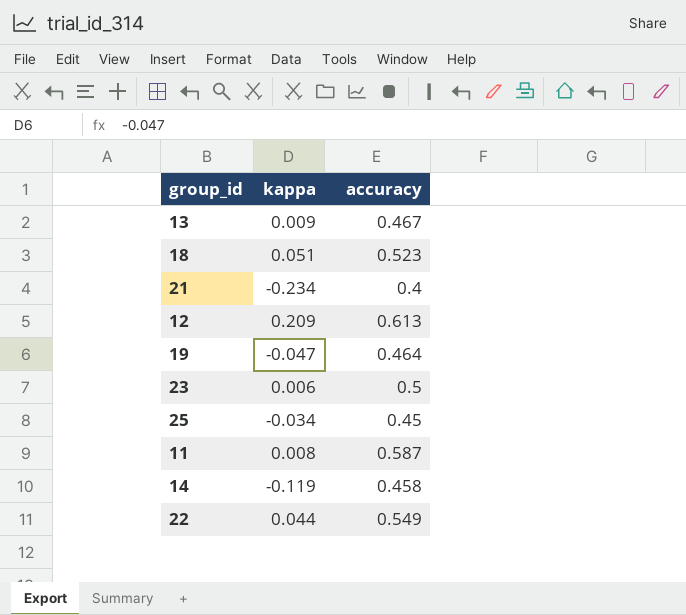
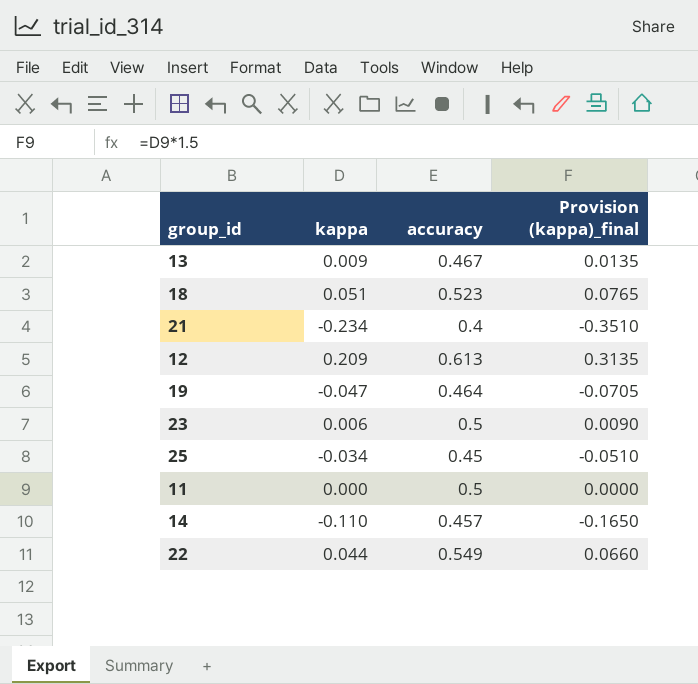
column Provision (kappa)_final | formula: none -> [kappa] * 1.5
11 | kappa: 0.008 -> 0.000
11 | accuracy: 0.587 -> 0.5
14 | kappa: -0.119 -> -0.110
14 | accuracy: 0.458 -> 0.457

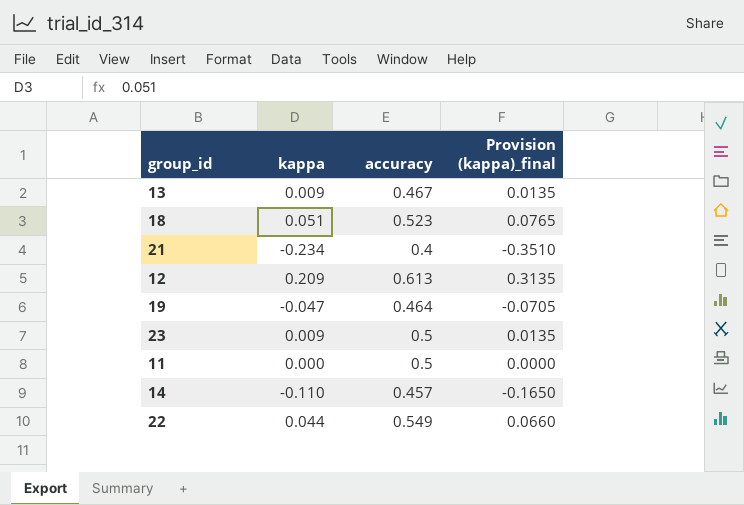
row 25: -0.034 | 0.45 | -0.0510 -> none
23 | kappa: 0.006 -> 0.009
23 | Provision (kappa)_final: 0.0090 -> 0.0135

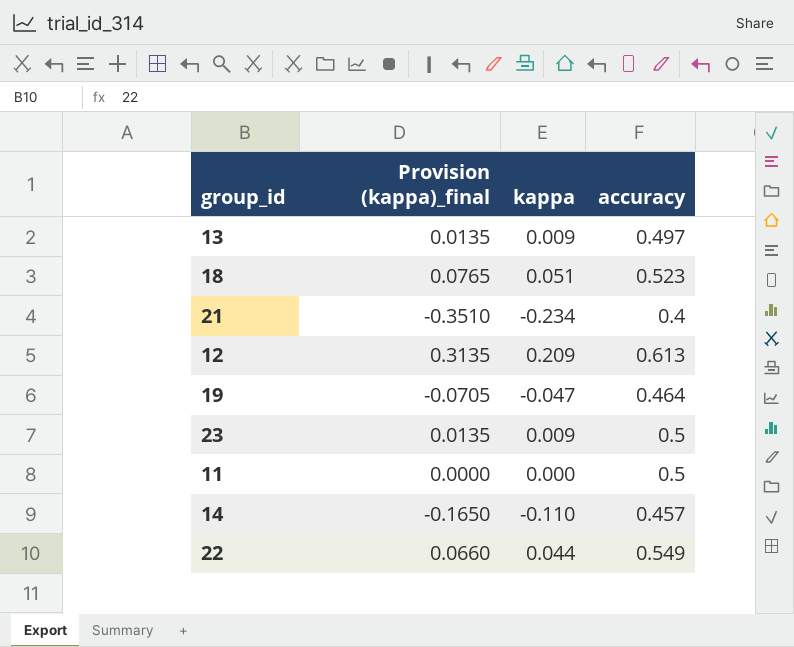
column Provision (kappa)_final | position: 4 -> 2
13 | accuracy: 0.467 -> 0.497

